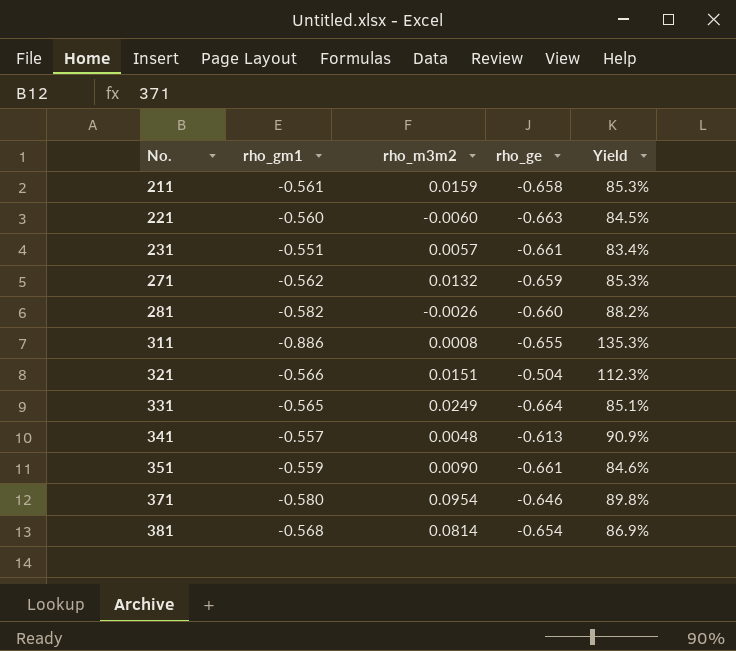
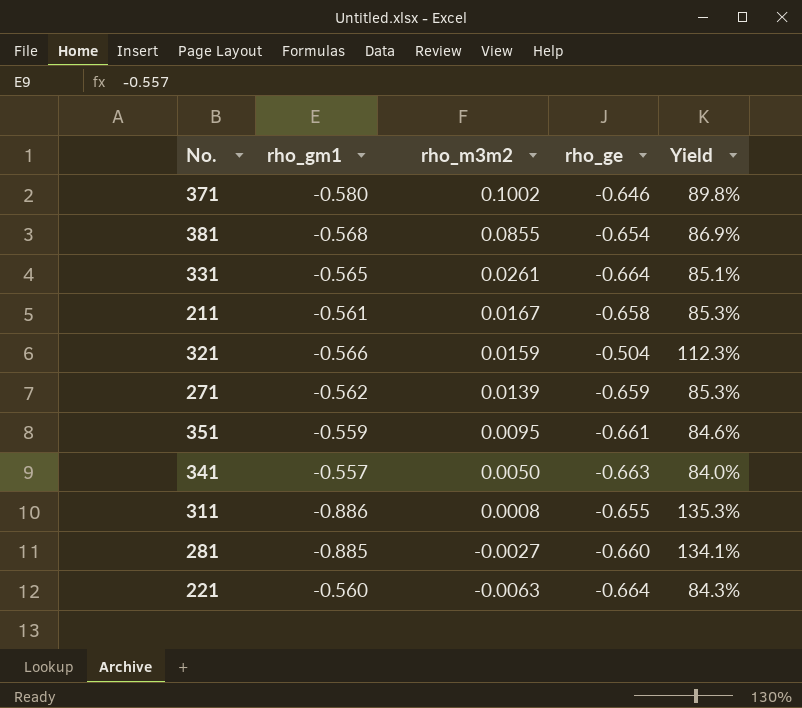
row order: No. ascending -> rho_m3m2 descending
row 231: -0.551 | 0.0057 | -0.661 | 83.4% -> none
371 | rho_m3m2: 0.0954 -> 0.1002
381 | rho_m3m2: 0.0814 -> 0.0855
331 | rho_m3m2: 0.0249 -> 0.0261
211 | rho_m3m2: 0.0159 -> 0.0167
321 | rho_m3m2: 0.0151 -> 0.0159
271 | rho_m3m2: 0.0132 -> 0.0139
351 | rho_m3m2: 0.0090 -> 0.0095
341 | rho_m3m2: 0.0048 -> 0.0050
341 | rho_ge: -0.613 -> -0.663
341 | Yield: 90.9% -> 84.0%
281 | rho_gm1: -0.582 -> -0.885
281 | rho_m3m2: -0.0026 -> -0.0027
281 | Yield: 88.2% -> 134.1%
221 | rho_m3m2: -0.0060 -> -0.0063
221 | rho_ge: -0.663 -> -0.664
221 | Yield: 84.5% -> 84.3%

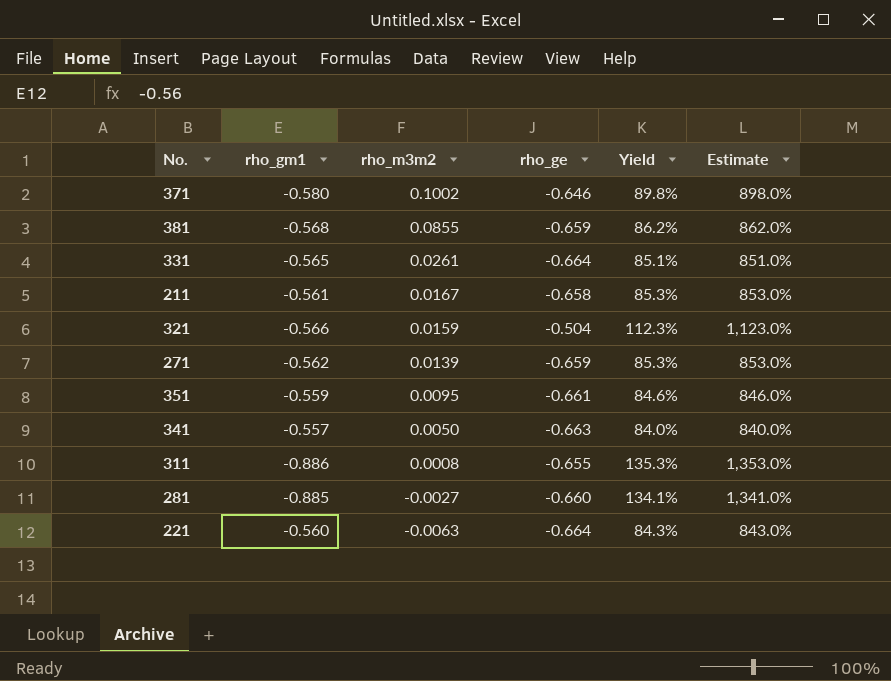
column Estimate | formula: none -> [Yield] * 10
381 | rho_ge: -0.654 -> -0.659
381 | Yield: 86.9% -> 86.2%

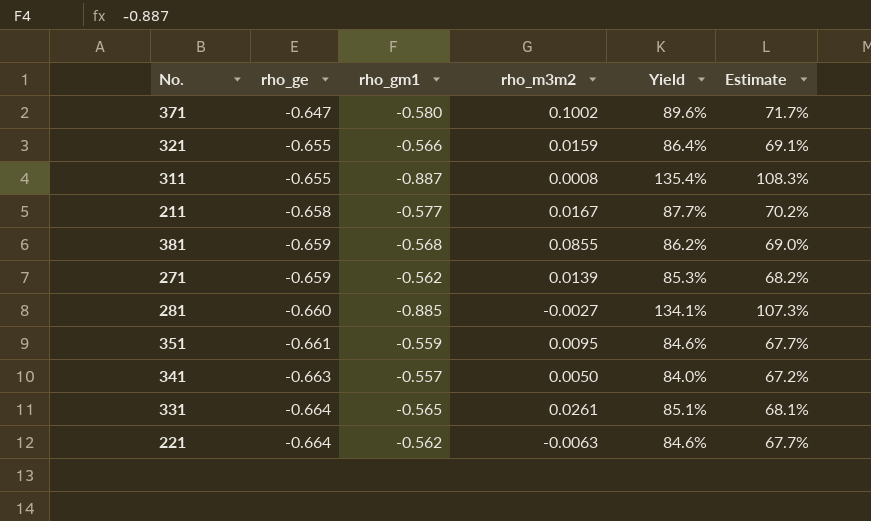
row order: rho_m3m2 descending -> rho_ge descending
column rho_ge | position: 4 -> 2
column Estimate | formula: [Yield] * 10 -> [Yield] * 0.8
371 | rho_ge: -0.646 -> -0.647
371 | Yield: 89.8% -> 89.6%
321 | rho_ge: -0.504 -> -0.655
321 | Yield: 112.3% -> 86.4%
311 | rho_gm1: -0.886 -> -0.887
311 | Yield: 135.3% -> 135.4%
211 | rho_gm1: -0.561 -> -0.577
211 | Yield: 85.3% -> 87.7%
221 | rho_gm1: -0.560 -> -0.562
221 | Yield: 84.3% -> 84.6%

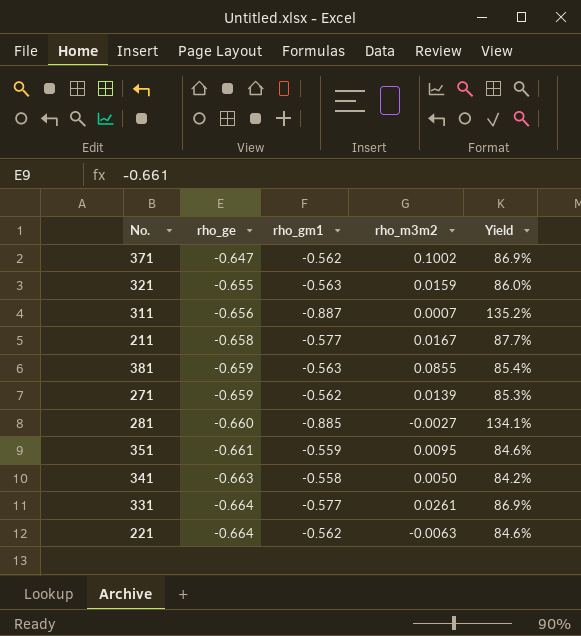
column Estimate | formula: [Yield] * 0.8 -> none
371 | rho_gm1: -0.580 -> -0.562
371 | Yield: 89.6% -> 86.9%
321 | rho_gm1: -0.566 -> -0.563
321 | Yield: 86.4% -> 86.0%
311 | rho_ge: -0.655 -> -0.656
311 | rho_m3m2: 0.0008 -> 0.0007
311 | Yield: 135.4% -> 135.2%
381 | rho_gm1: -0.568 -> -0.563
381 | Yield: 86.2% -> 85.4%
341 | rho_gm1: -0.557 -> -0.558
341 | Yield: 84.0% -> 84.2%
331 | rho_gm1: -0.565 -> -0.577
331 | Yield: 85.1% -> 86.9%

